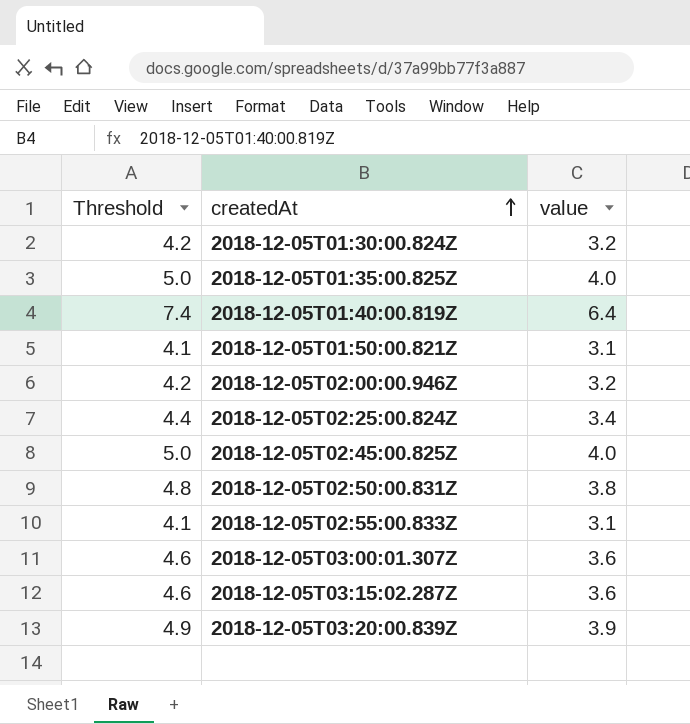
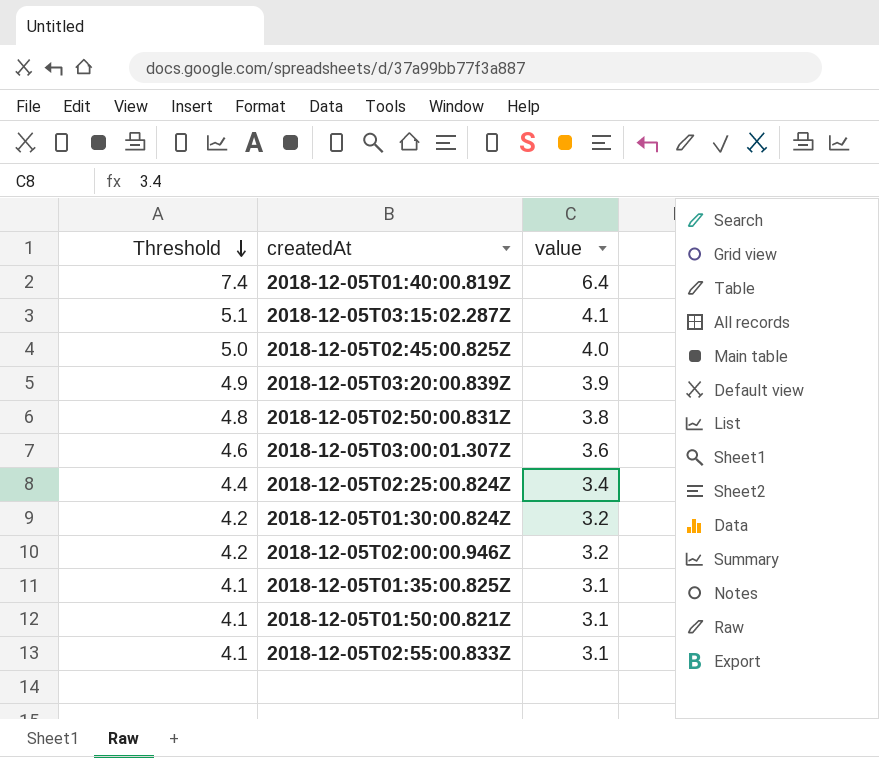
row order: createdAt ascending -> Threshold descending
2018-12-05T03:15:02.287Z | Threshold: 4.6 -> 5.1
2018-12-05T03:15:02.287Z | value: 3.6 -> 4.1
2018-12-05T01:35:00.825Z | Threshold: 5.0 -> 4.1
2018-12-05T01:35:00.825Z | value: 4.0 -> 3.1

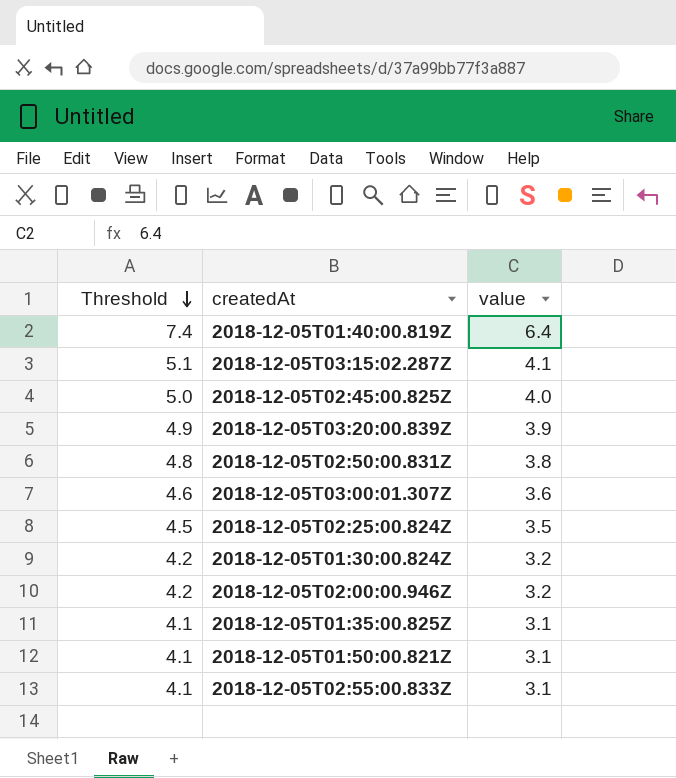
2018-12-05T02:25:00.824Z | Threshold: 4.4 -> 4.5
2018-12-05T02:25:00.824Z | value: 3.4 -> 3.5

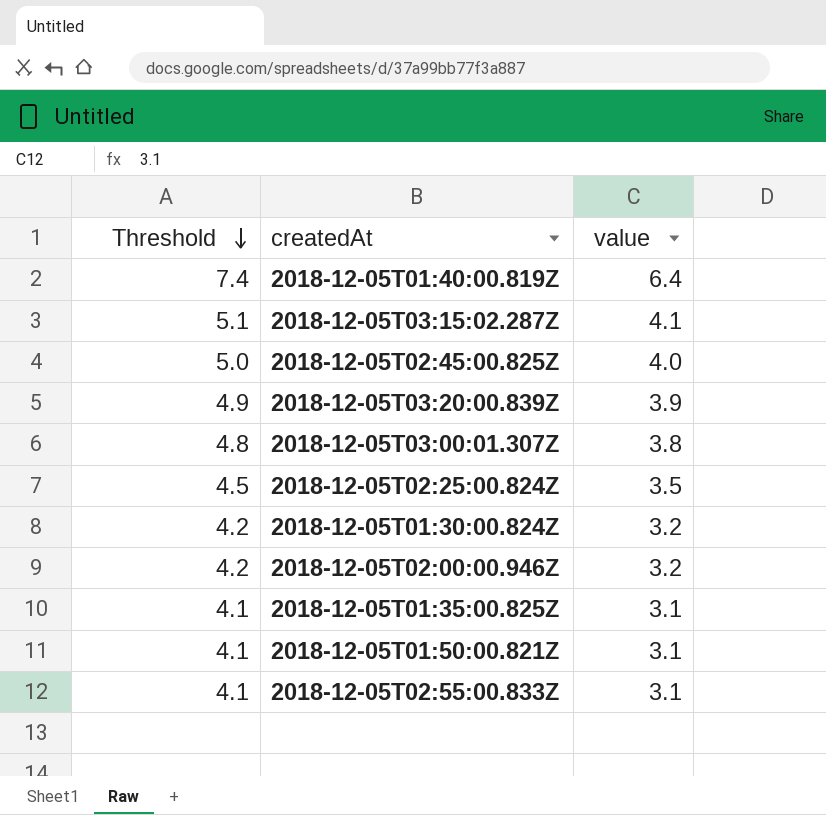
row 2018-12-05T02:50:00.831Z: 4.8 | 3.8 -> none
2018-12-05T03:00:01.307Z | Threshold: 4.6 -> 4.8
2018-12-05T03:00:01.307Z | value: 3.6 -> 3.8

